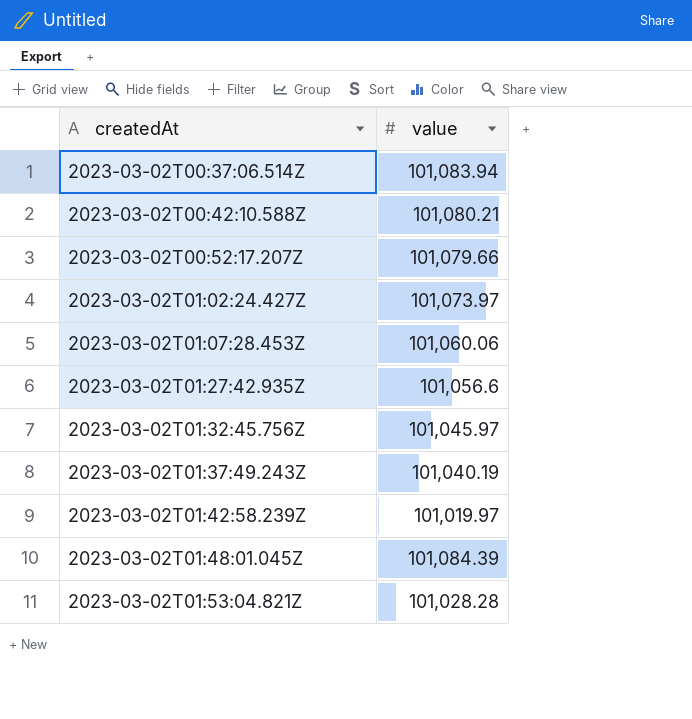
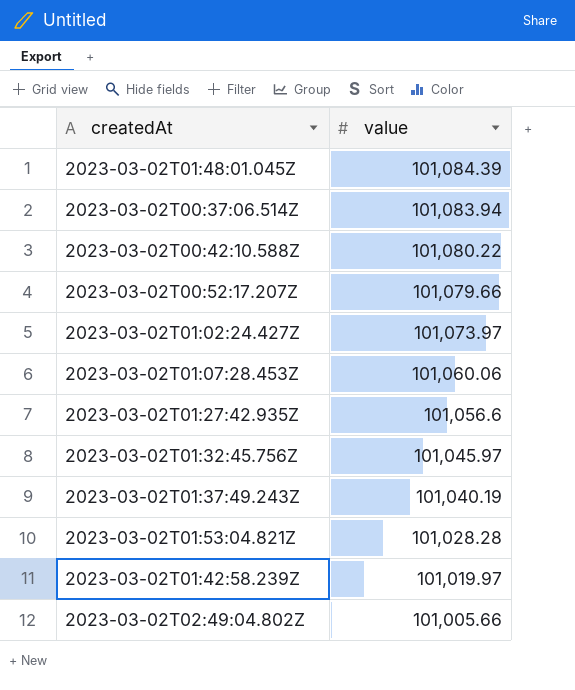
row order: createdAt ascending -> value descending
2023-03-02T00:42:10.588Z | value: 101,080.21 -> 101,080.22
row 2023-03-02T02:49:04.802Z: none -> 101,005.66

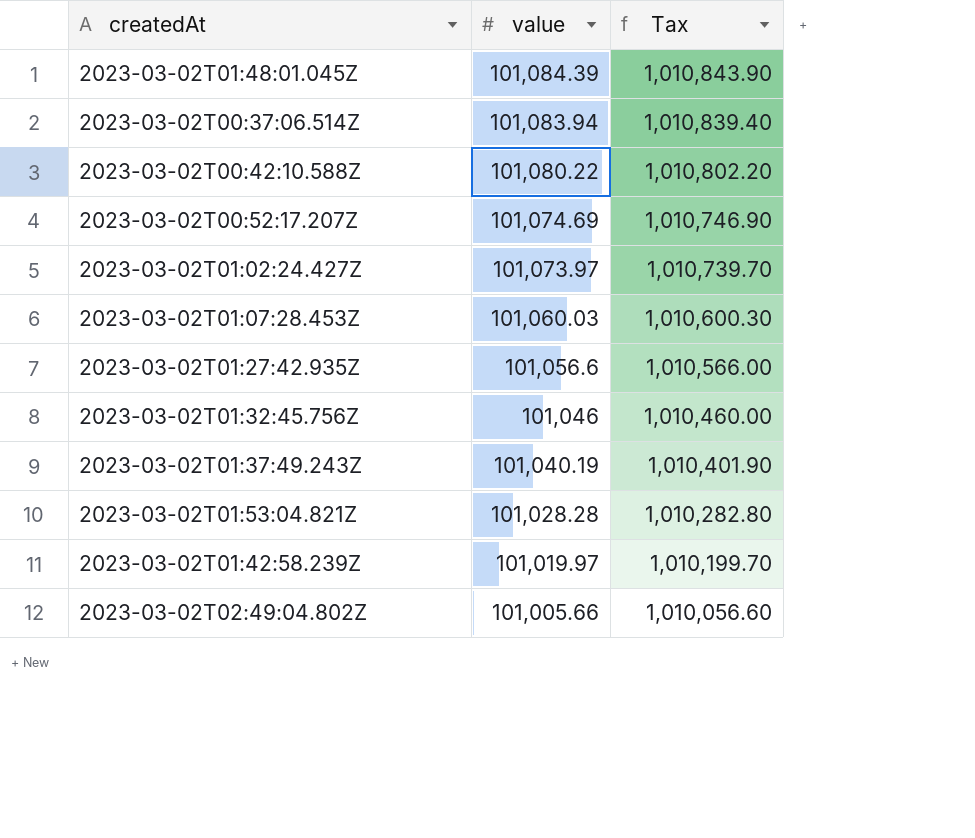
column Tax | formula: none -> [value] * 10
2023-03-02T00:52:17.207Z | value: 101,079.66 -> 101,074.69
2023-03-02T01:07:28.453Z | value: 101,060.06 -> 101,060.03
2023-03-02T01:32:45.756Z | value: 101,045.97 -> 101,046

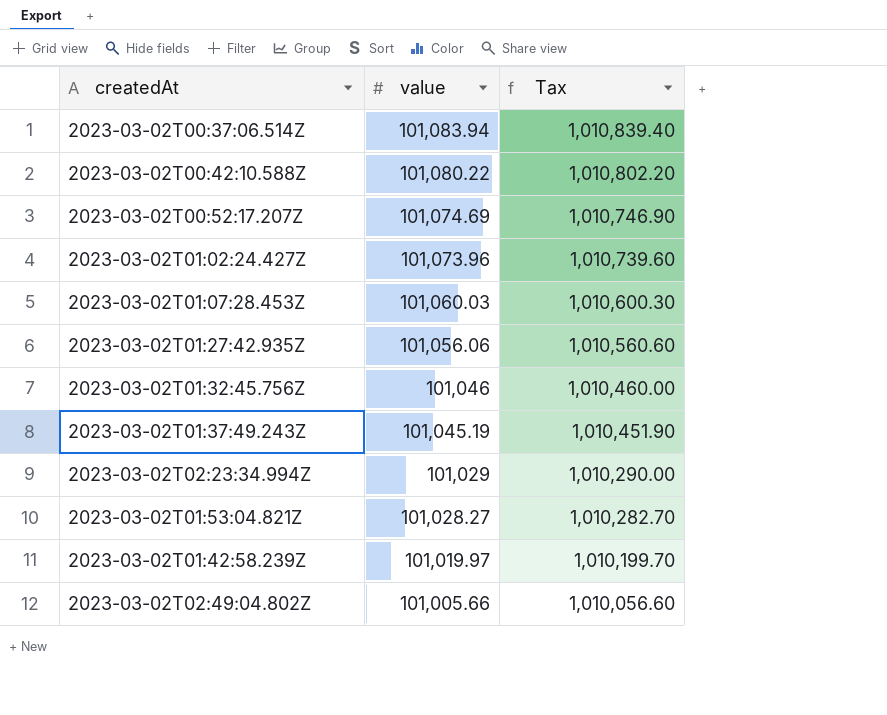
row 2023-03-02T01:48:01.045Z: 101,084.39 | 1,010,843.90 -> none
2023-03-02T01:02:24.427Z | value: 101,073.97 -> 101,073.96
2023-03-02T01:02:24.427Z | Tax: 1,010,739.70 -> 1,010,739.60
2023-03-02T01:27:42.935Z | value: 101,056.6 -> 101,056.06
2023-03-02T01:27:42.935Z | Tax: 1,010,566.00 -> 1,010,560.60
2023-03-02T01:37:49.243Z | value: 101,040.19 -> 101,045.19
2023-03-02T01:37:49.243Z | Tax: 1,010,401.90 -> 1,010,451.90
row 2023-03-02T02:23:34.994Z: none -> 101,029 | 1,010,290.00
2023-03-02T01:53:04.821Z | value: 101,028.28 -> 101,028.27
2023-03-02T01:53:04.821Z | Tax: 1,010,282.80 -> 1,010,282.70

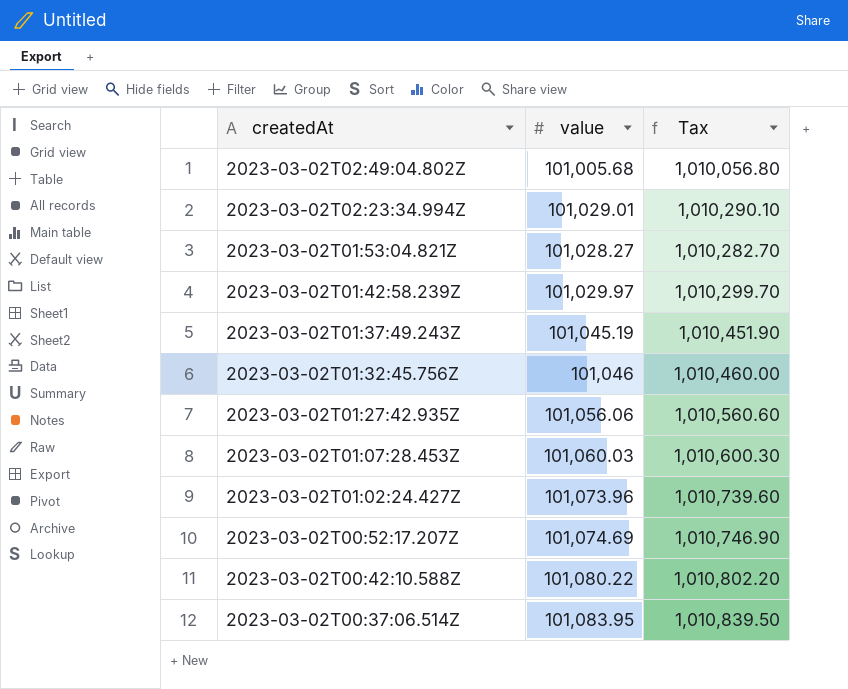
row order: value descending -> createdAt descending
2023-03-02T02:49:04.802Z | value: 101,005.66 -> 101,005.68
2023-03-02T02:49:04.802Z | Tax: 1,010,056.60 -> 1,010,056.80
2023-03-02T02:23:34.994Z | value: 101,029 -> 101,029.01
2023-03-02T02:23:34.994Z | Tax: 1,010,290.00 -> 1,010,290.10
2023-03-02T01:42:58.239Z | value: 101,019.97 -> 101,029.97
2023-03-02T01:42:58.239Z | Tax: 1,010,199.70 -> 1,010,299.70
2023-03-02T00:37:06.514Z | value: 101,083.94 -> 101,083.95
2023-03-02T00:37:06.514Z | Tax: 1,010,839.40 -> 1,010,839.50

